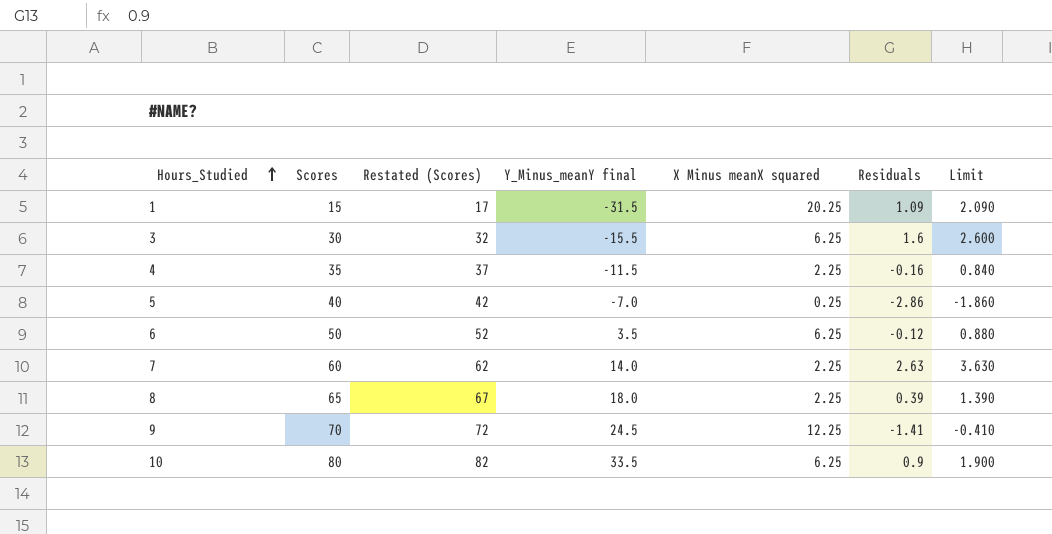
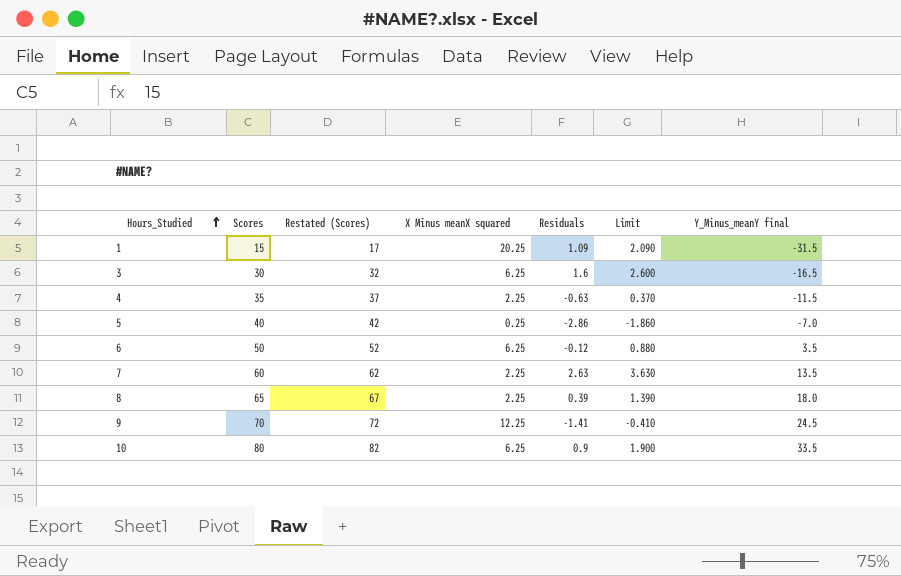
column Y_Minus_meanY final | position: 4 -> 7
3 | Y_Minus_meanY final: -15.5 -> -16.5
4 | Residuals: -0.16 -> -0.63
4 | Limit: 0.840 -> 0.370
7 | Y_Minus_meanY final: 14.0 -> 13.5

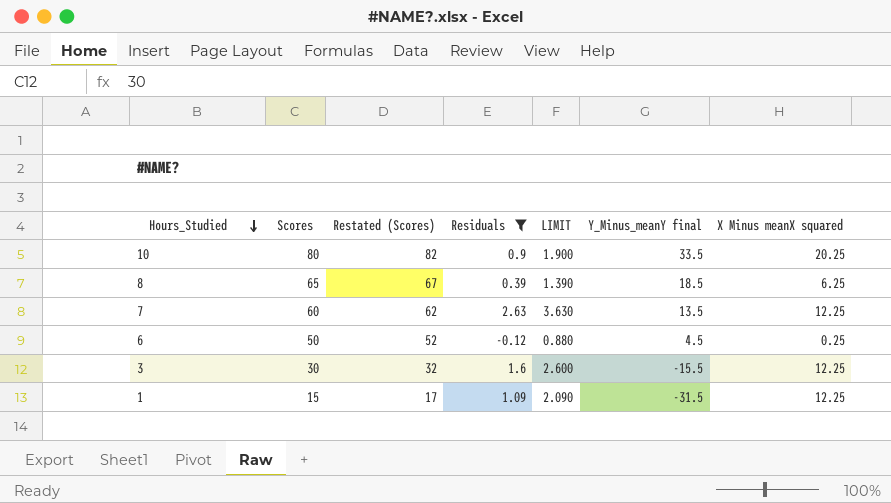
filter: none -> Residuals >= -0.12
row order: Hours_Studied ascending -> Hours_Studied descending
column name: Limit -> LIMIT
column X Minus meanX squared | position: 4 -> 7
10 | X Minus meanX squared: 6.25 -> 20.25
8 | Y_Minus_meanY final: 18.0 -> 18.5
8 | X Minus meanX squared: 2.25 -> 6.25
7 | X Minus meanX squared: 2.25 -> 12.25
6 | Y_Minus_meanY final: 3.5 -> 4.5
6 | X Minus meanX squared: 6.25 -> 0.25
3 | Y_Minus_meanY final: -16.5 -> -15.5
3 | X Minus meanX squared: 6.25 -> 12.25
1 | X Minus meanX squared: 20.25 -> 12.25

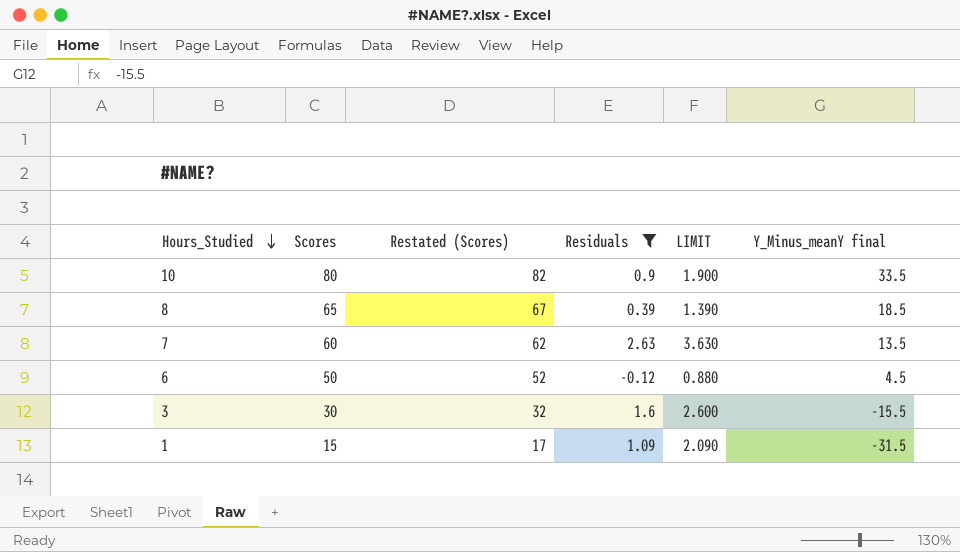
column X Minus meanX squared | position: 7 -> none

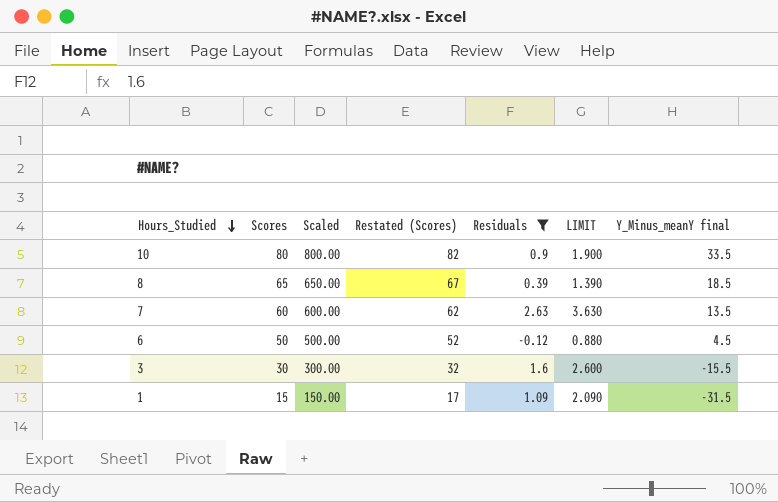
column Scaled | formula: none -> [Scores] * 10

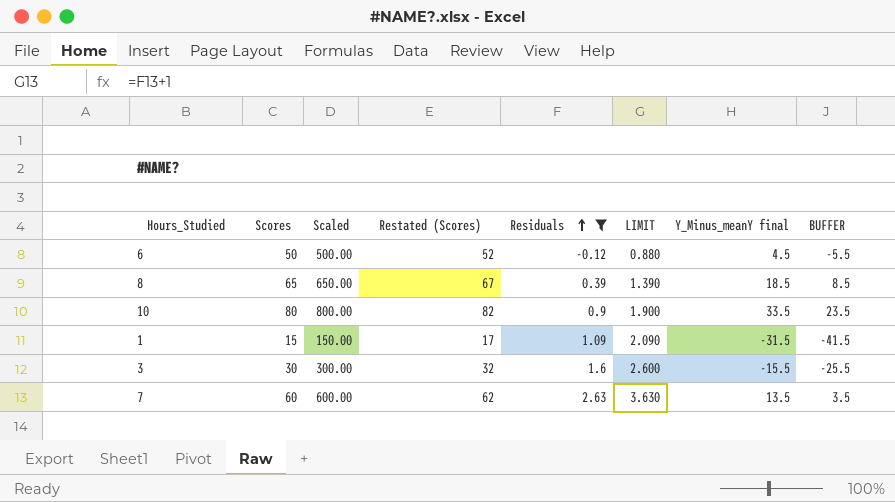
row order: Hours_Studied descending -> Residuals ascending
column BUFFER | formula: none -> [Y_Minus_meanY final] - 10

